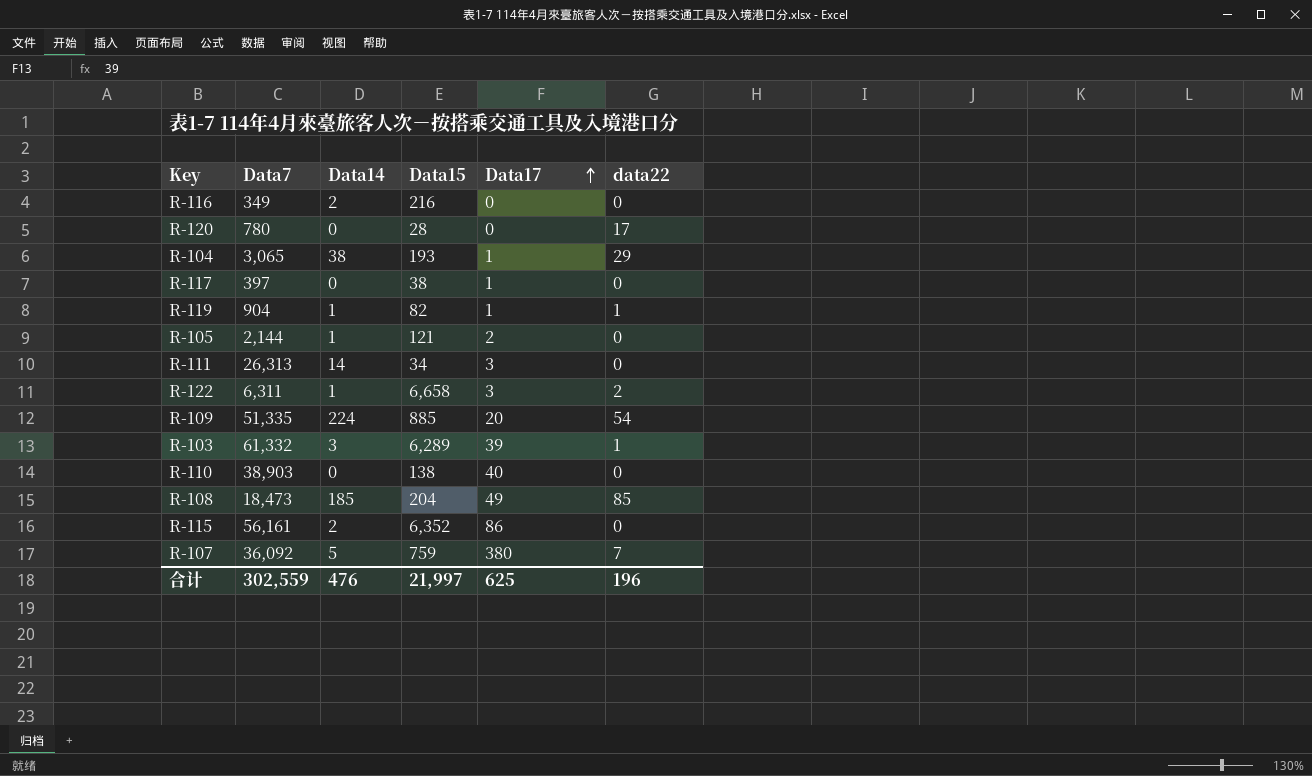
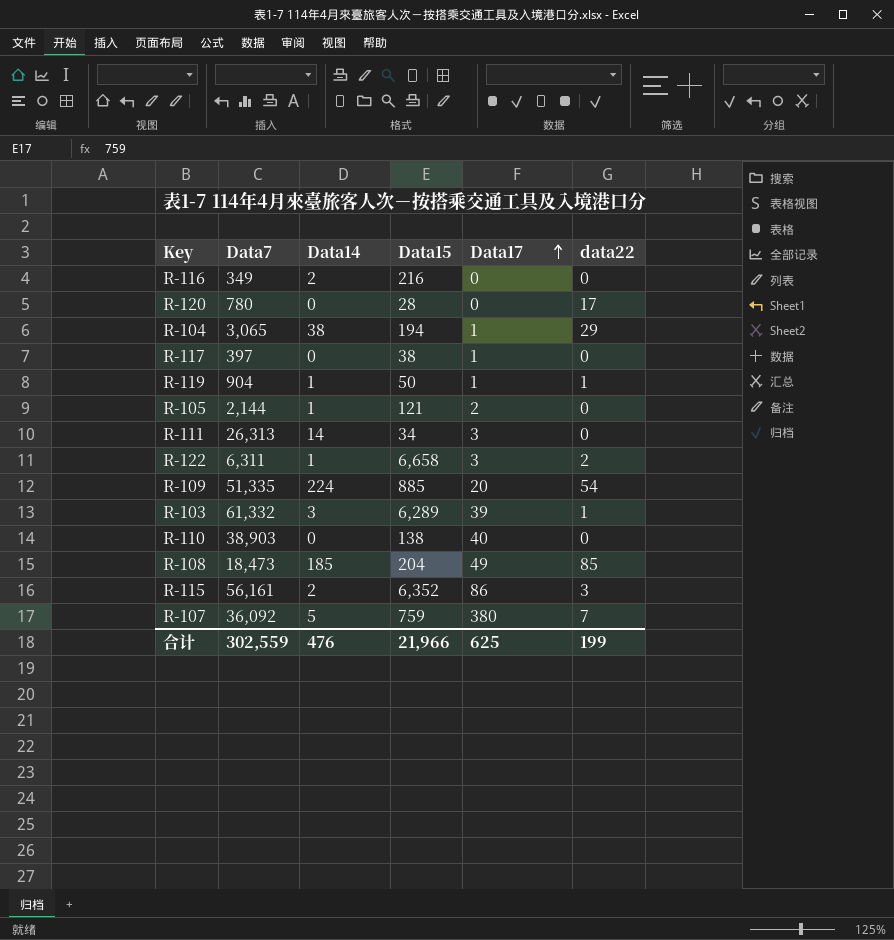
R-104 | Data15: 193 -> 194
R-119 | Data15: 82 -> 50
R-115 | data22: 0 -> 3
合计 | Data15: 21,997 -> 21,966
合计 | data22: 196 -> 199

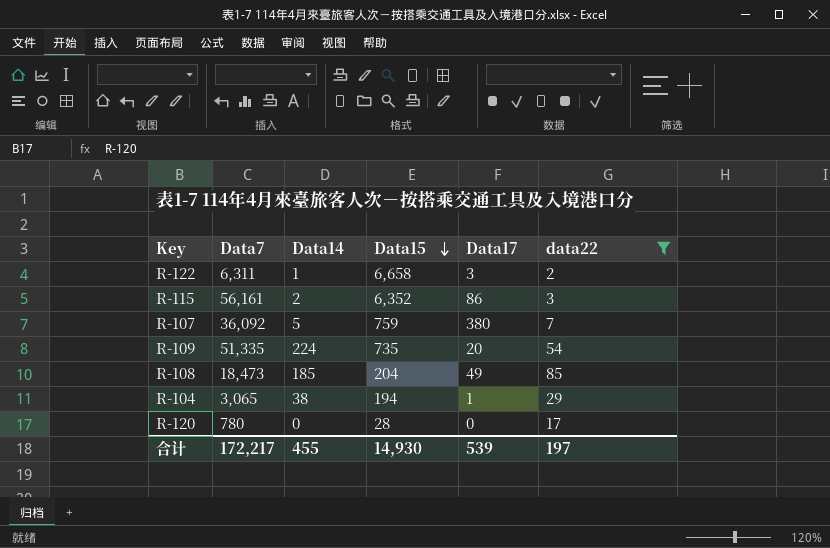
filter: none -> data22 >= 2
row order: Data17 ascending -> Data15 descending
R-109 | Data15: 885 -> 735
合计 | Data7: 302,559 -> 172,217
合计 | Data14: 476 -> 455
合计 | Data15: 21,966 -> 14,930
合计 | Data17: 625 -> 539
合计 | data22: 199 -> 197

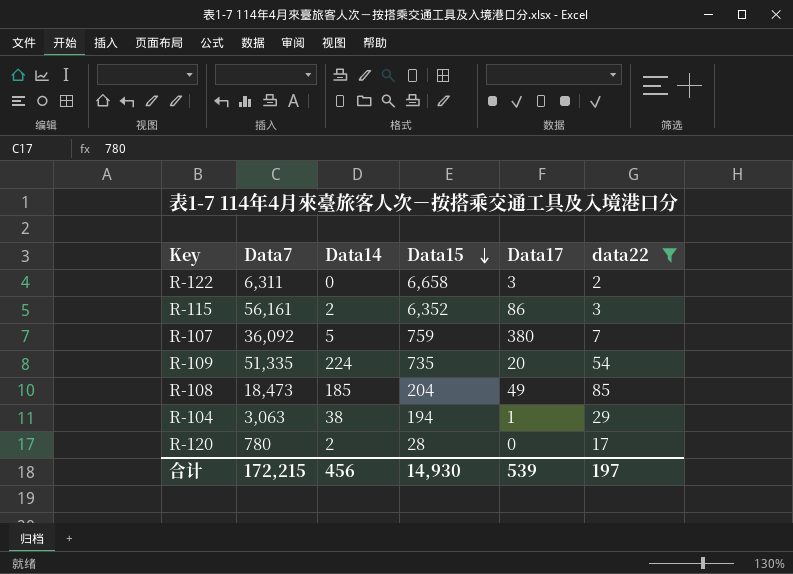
R-122 | Data14: 1 -> 0
R-104 | Data7: 3,065 -> 3,063
R-120 | Data14: 0 -> 2
合计 | Data7: 172,217 -> 172,215
合计 | Data14: 455 -> 456

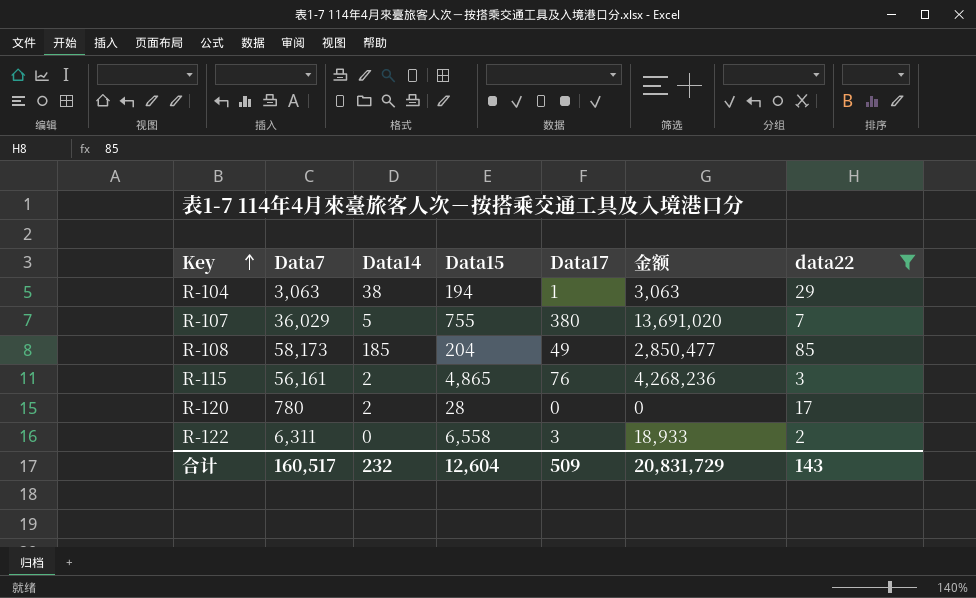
row order: Data15 descending -> Key ascending
column 金额 | formula: none -> [Data7] * [Data17]
row R-109: 51,335 | 224 | 735 | 20 | 54 -> none
R-107 | Data7: 36,092 -> 36,029
R-107 | Data15: 759 -> 755
R-108 | Data7: 18,473 -> 58,173
R-115 | Data15: 6,352 -> 4,865
R-115 | Data17: 86 -> 76
R-122 | Data15: 6,658 -> 6,558
合计 | Data7: 172,215 -> 160,517
合计 | Data14: 456 -> 232
合计 | Data15: 14,930 -> 12,604
合计 | Data17: 539 -> 509
合计 | data22: 197 -> 143

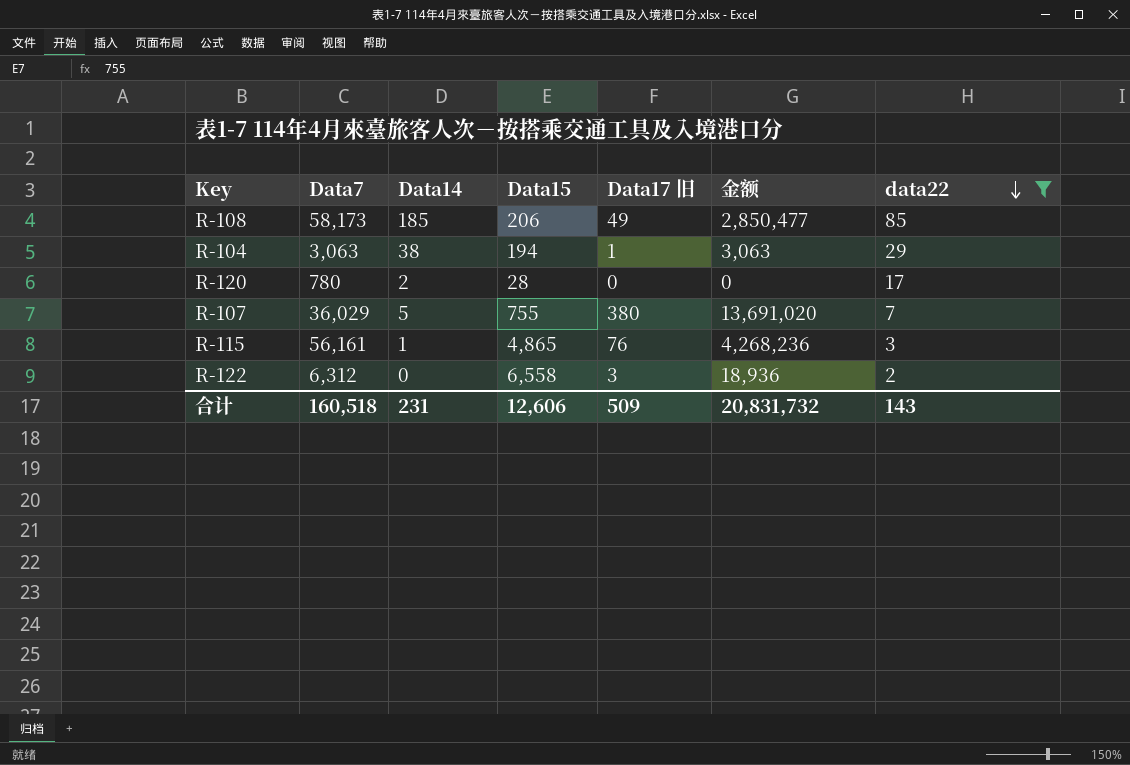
row order: Key ascending -> data22 descending
column name: Data17 -> Data17 旧
R-108 | Data15: 204 -> 206
R-115 | Data14: 2 -> 1
R-122 | Data7: 6,311 -> 6,312
R-122 | 金额: 18,933 -> 18,936
合计 | Data7: 160,517 -> 160,518
合计 | Data14: 232 -> 231
合计 | Data15: 12,604 -> 12,606
合计 | 金额: 20,831,729 -> 20,831,732

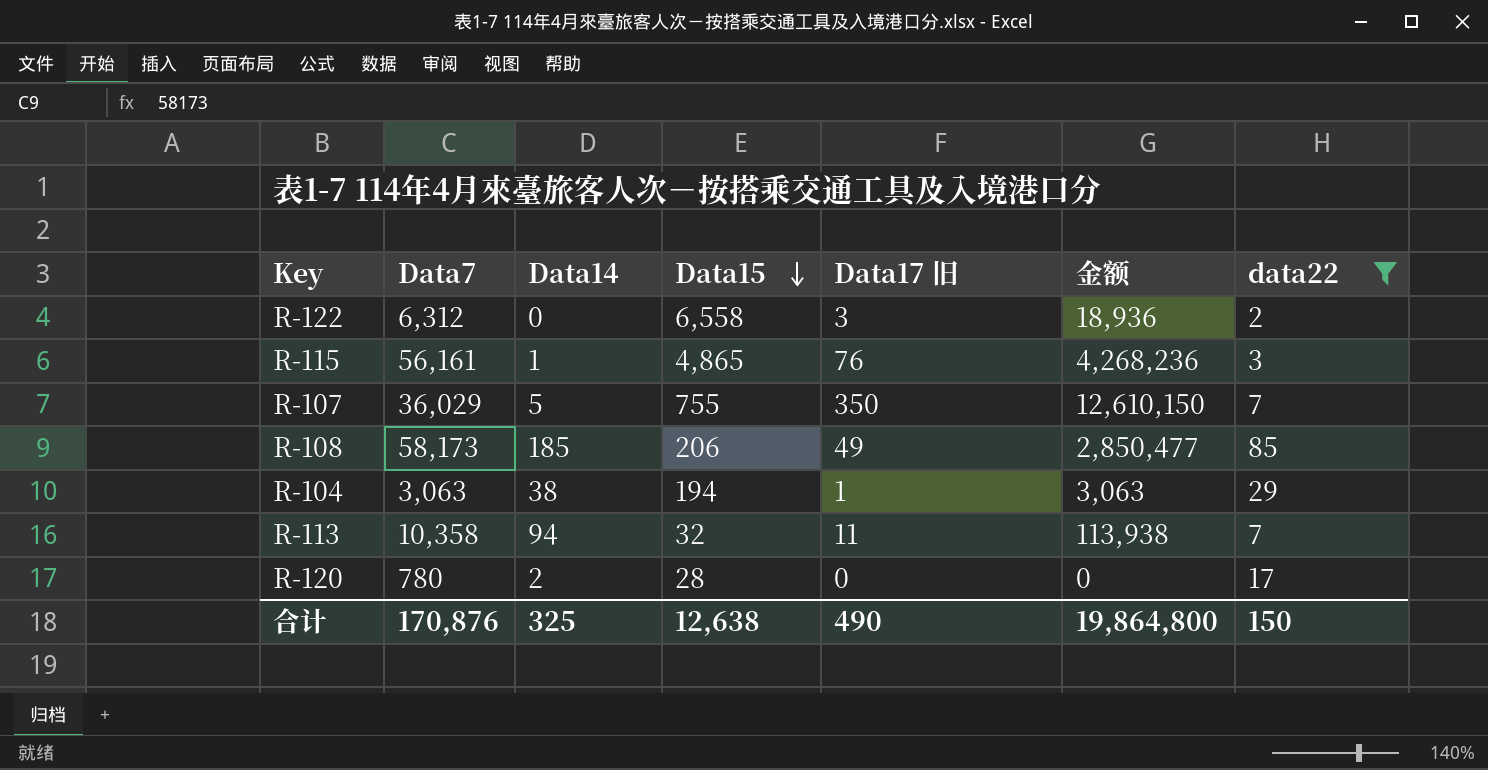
row order: data22 descending -> Data15 descending
R-107 | Data17 旧: 380 -> 350
R-107 | 金额: 13,691,020 -> 12,610,150
row R-113: none -> 10,358 | 94 | 32 | 11 | 113,938 | 7
合计 | Data7: 160,518 -> 170,876
合计 | Data14: 231 -> 325
合计 | Data15: 12,606 -> 12,638
合计 | Data17 旧: 509 -> 490
合计 | 金额: 20,831,732 -> 19,864,800
合计 | data22: 143 -> 150

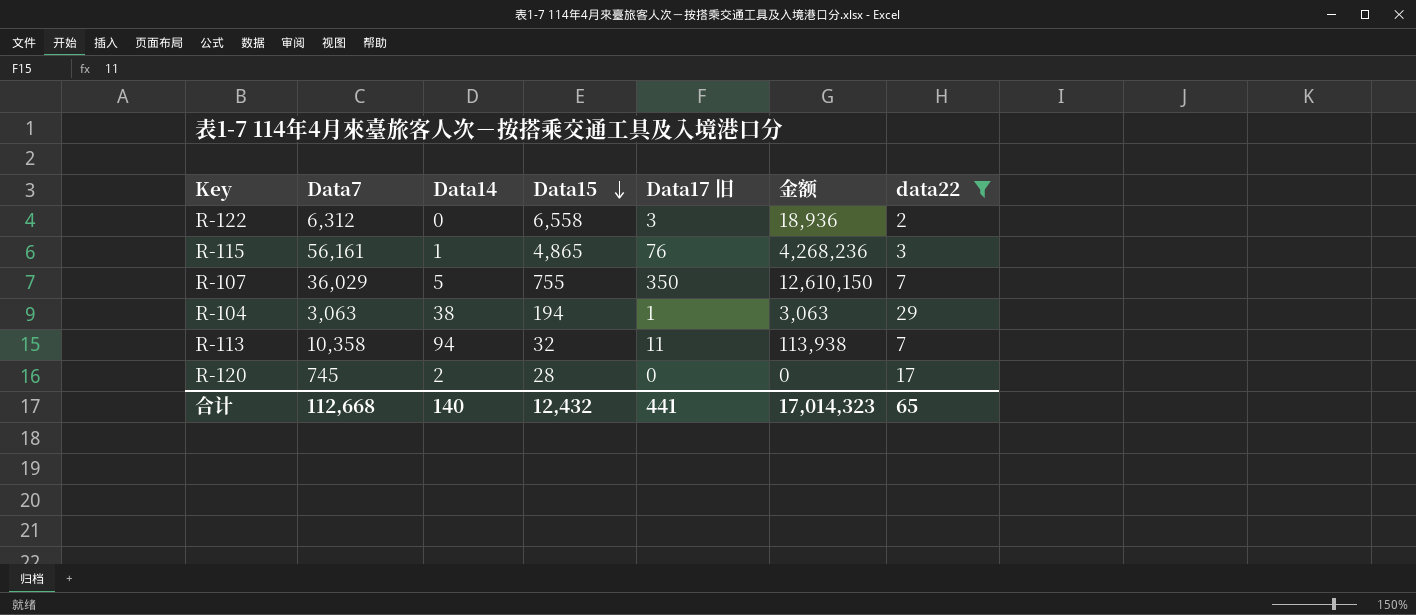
row R-108: 58,173 | 185 | 206 | 49 | 2,850,477 | 85 -> none
R-120 | Data7: 780 -> 745
合计 | Data7: 170,876 -> 112,668
合计 | Data14: 325 -> 140
合计 | Data15: 12,638 -> 12,432
合计 | Data17 旧: 490 -> 441
合计 | 金额: 19,864,800 -> 17,014,323
合计 | data22: 150 -> 65

